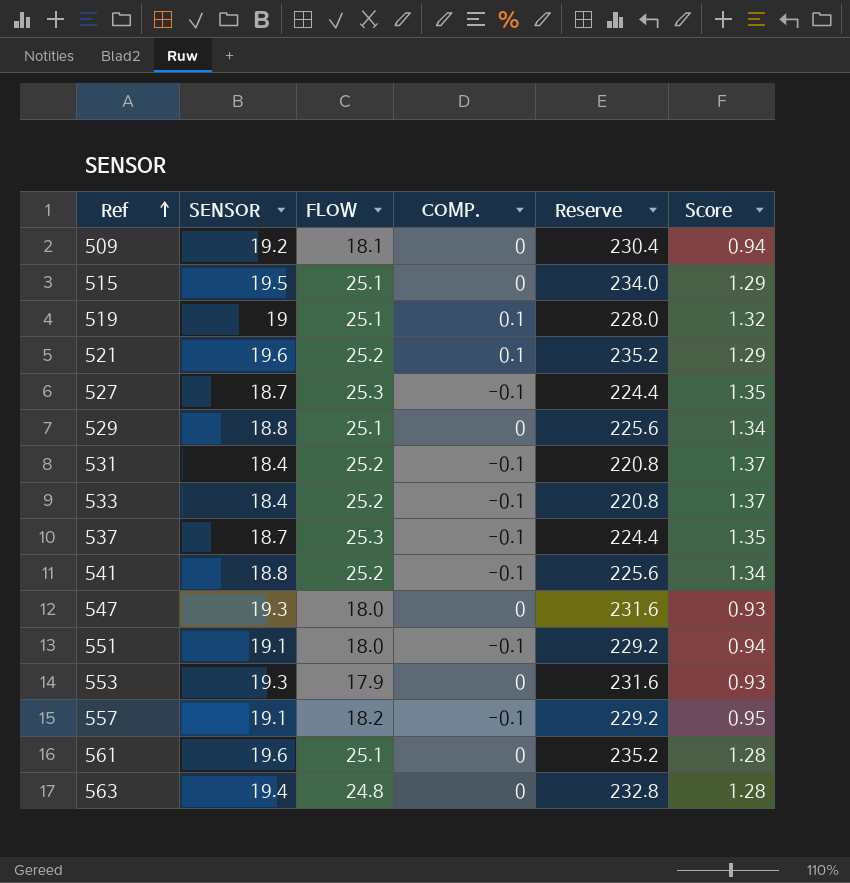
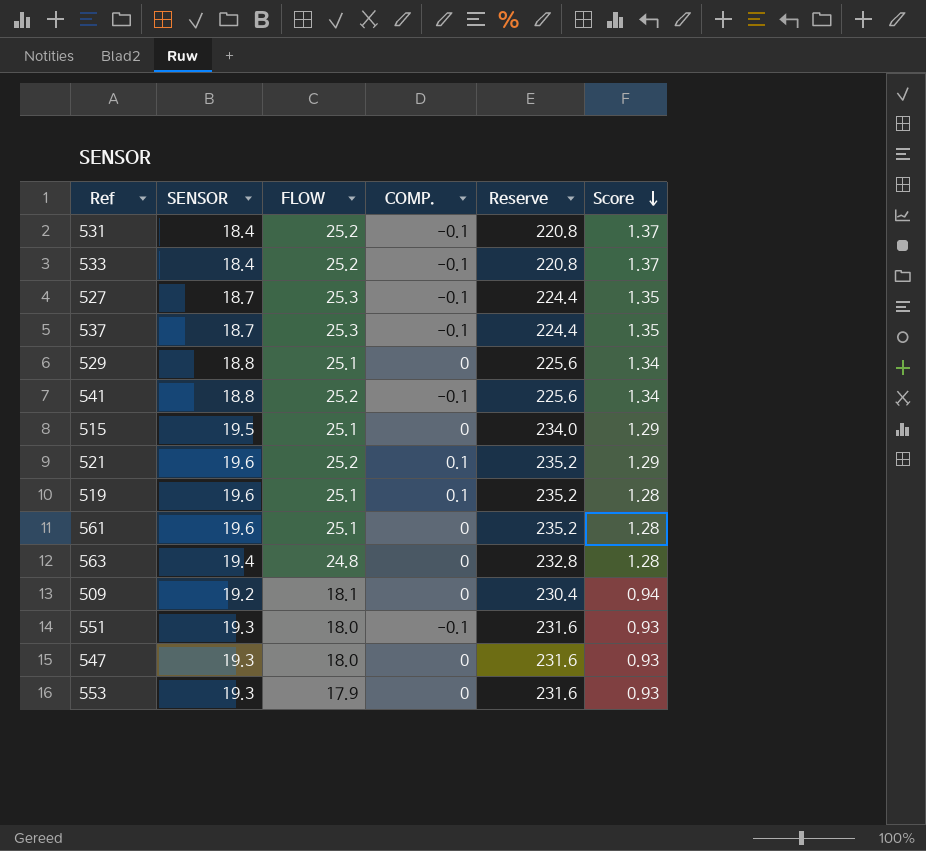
row order: Ref ascending -> Score descending
row 557: 19.1 | 18.2 | -0.1 | 229.2 | 0.95 -> none
519 | SENSOR: 19 -> 19.6
519 | Reserve: 228.0 -> 235.2
519 | Score: 1.32 -> 1.28
551 | SENSOR: 19.1 -> 19.3
551 | Reserve: 229.2 -> 231.6
551 | Score: 0.94 -> 0.93

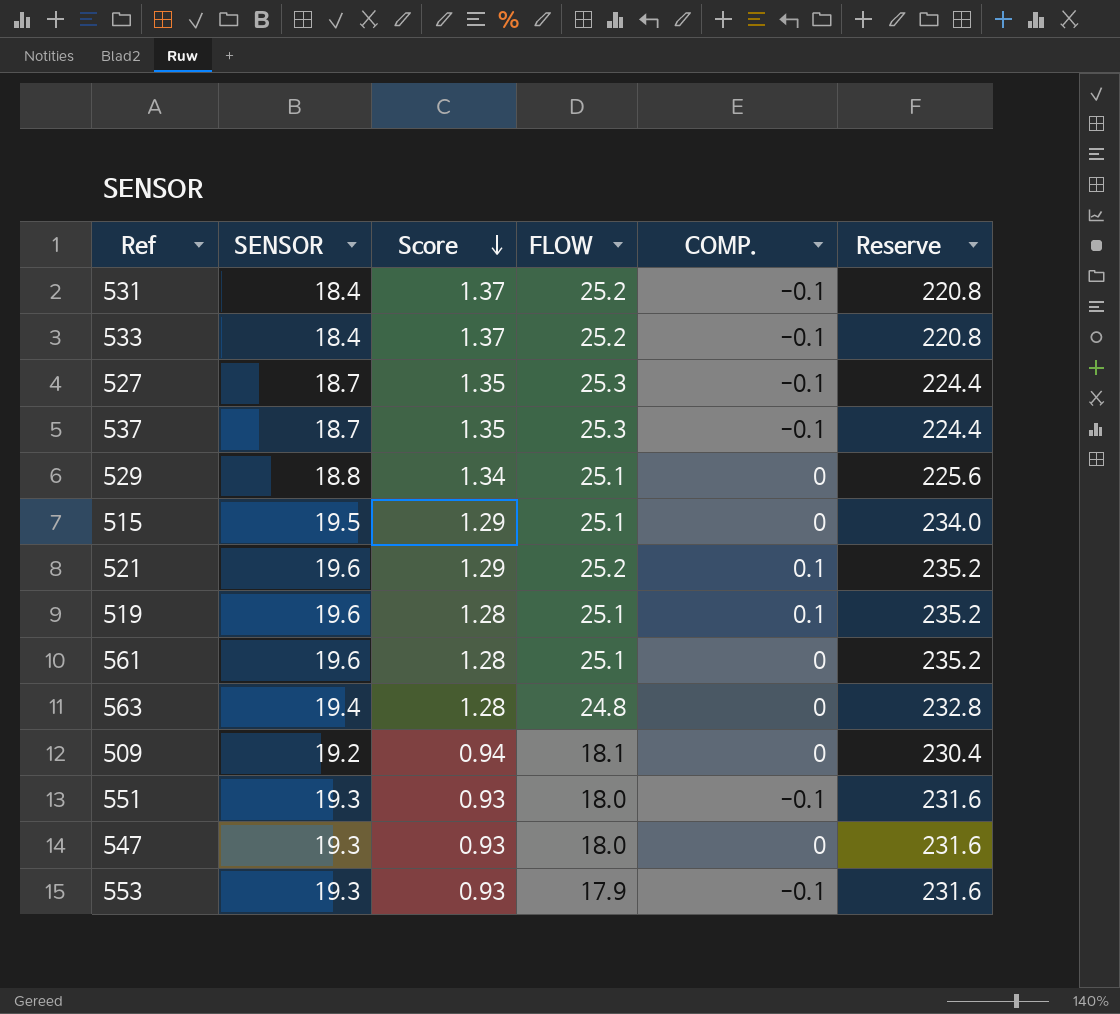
column Score | position: 6 -> 3
row 541: 18.8 | 25.2 | -0.1 | 225.6 | 1.34 -> none
553 | COMP.: 0 -> -0.1

